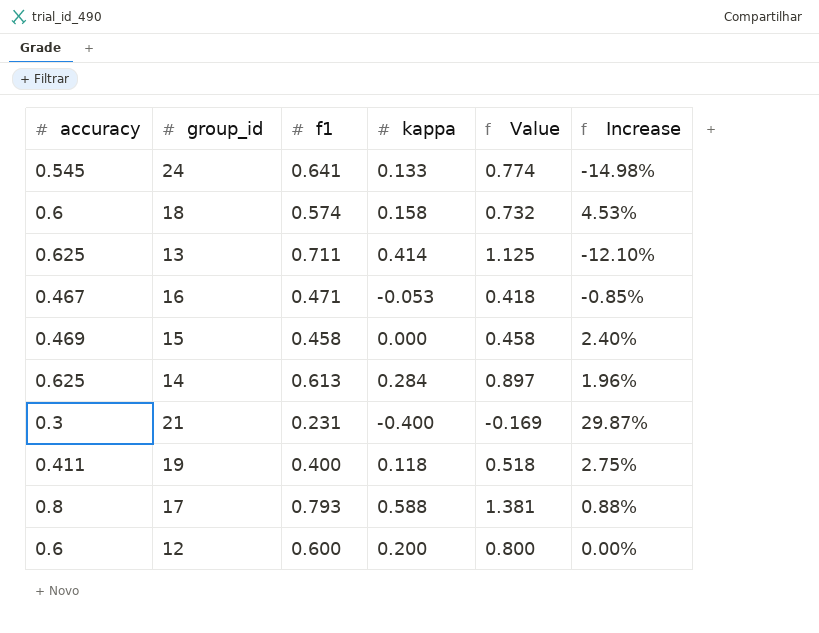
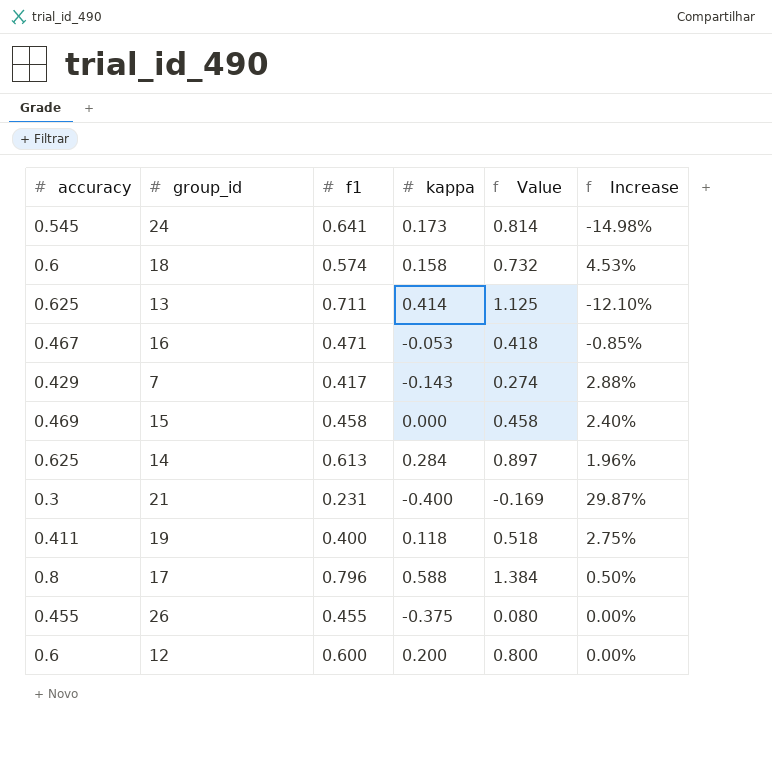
24 | kappa: 0.133 -> 0.173
24 | Value: 0.774 -> 0.814
row 7: none -> 0.429 | 0.417 | -0.143 | 0.274 | 2.88%
17 | f1: 0.793 -> 0.796
17 | Value: 1.381 -> 1.384
17 | Increase: 0.88% -> 0.50%
row 26: none -> 0.455 | 0.455 | -0.375 | 0.080 | 0.00%

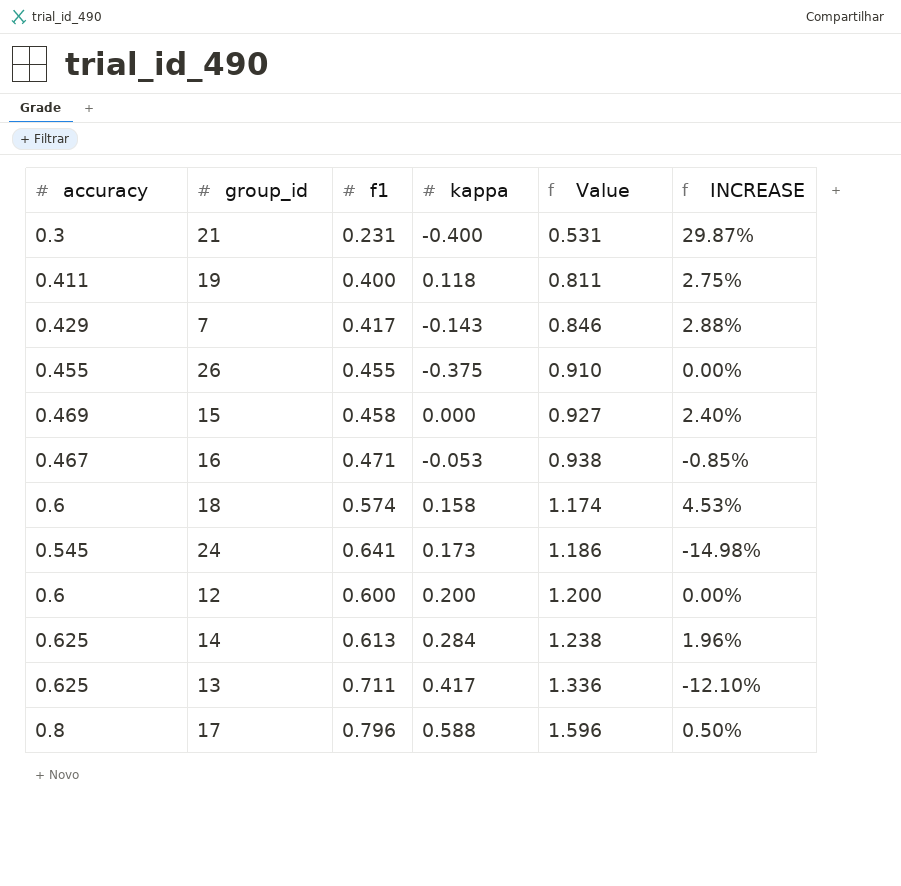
row order: none -> Value ascending
column Value | formula: [f1] + [kappa] -> [accuracy] + [f1]
column name: Increase -> INCREASE
13 | kappa: 0.414 -> 0.417

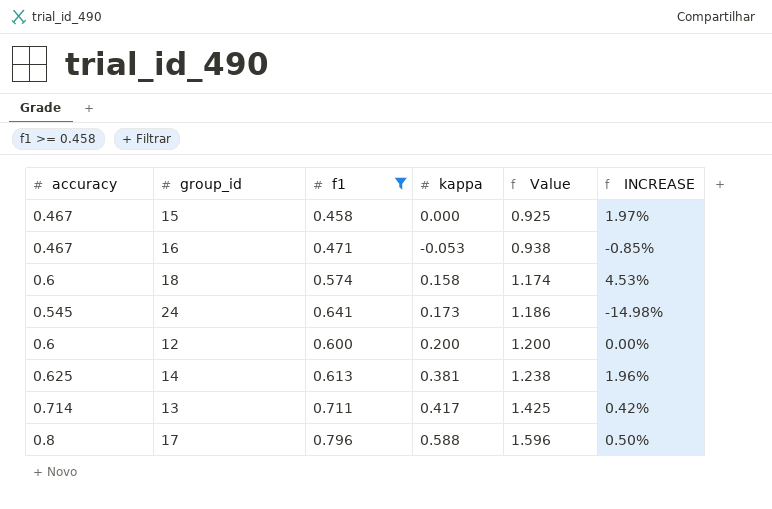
filter: none -> f1 >= 0.458
15 | accuracy: 0.469 -> 0.467
15 | Value: 0.927 -> 0.925
15 | INCREASE: 2.40% -> 1.97%
14 | kappa: 0.284 -> 0.381
13 | accuracy: 0.625 -> 0.714
13 | Value: 1.336 -> 1.425
13 | INCREASE: -12.10% -> 0.42%

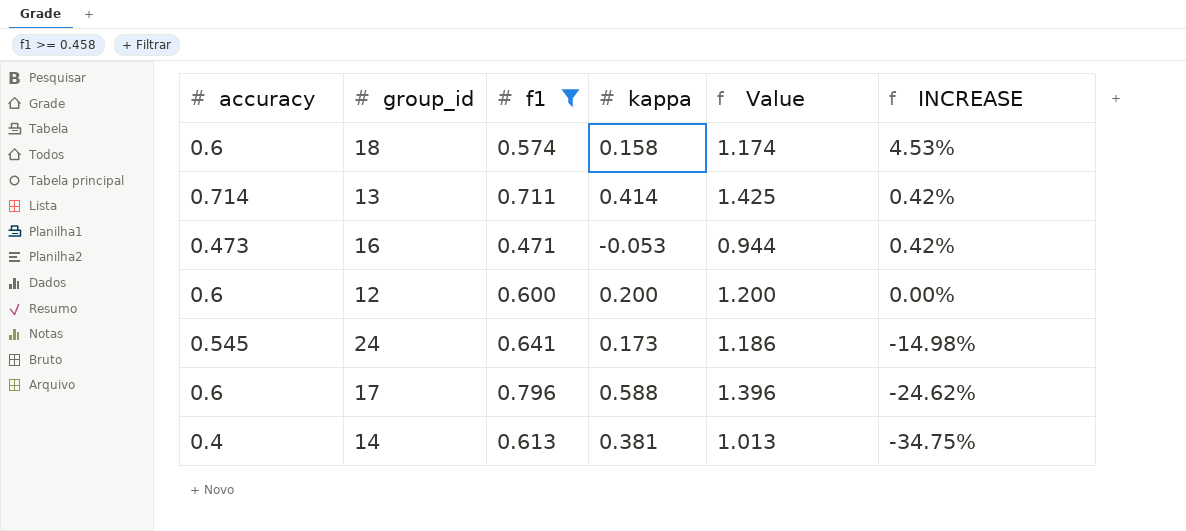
row order: Value ascending -> INCREASE descending
row 15: 0.467 | 0.458 | 0.000 | 0.925 | 1.97% -> none
13 | kappa: 0.417 -> 0.414
16 | accuracy: 0.467 -> 0.473
16 | Value: 0.938 -> 0.944
16 | INCREASE: -0.85% -> 0.42%
17 | accuracy: 0.8 -> 0.6
17 | Value: 1.596 -> 1.396
17 | INCREASE: 0.50% -> -24.62%
14 | accuracy: 0.625 -> 0.4
14 | Value: 1.238 -> 1.013
14 | INCREASE: 1.96% -> -34.75%

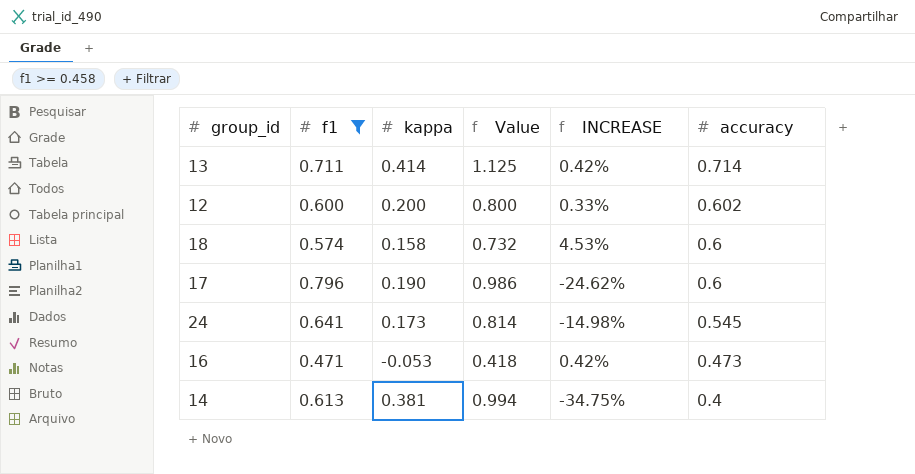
row order: INCREASE descending -> accuracy descending
column Value | formula: [accuracy] + [f1] -> [f1] + [kappa]
column accuracy | position: 1 -> 6
12 | INCREASE: 0.00% -> 0.33%
12 | accuracy: 0.6 -> 0.602
17 | kappa: 0.588 -> 0.190

